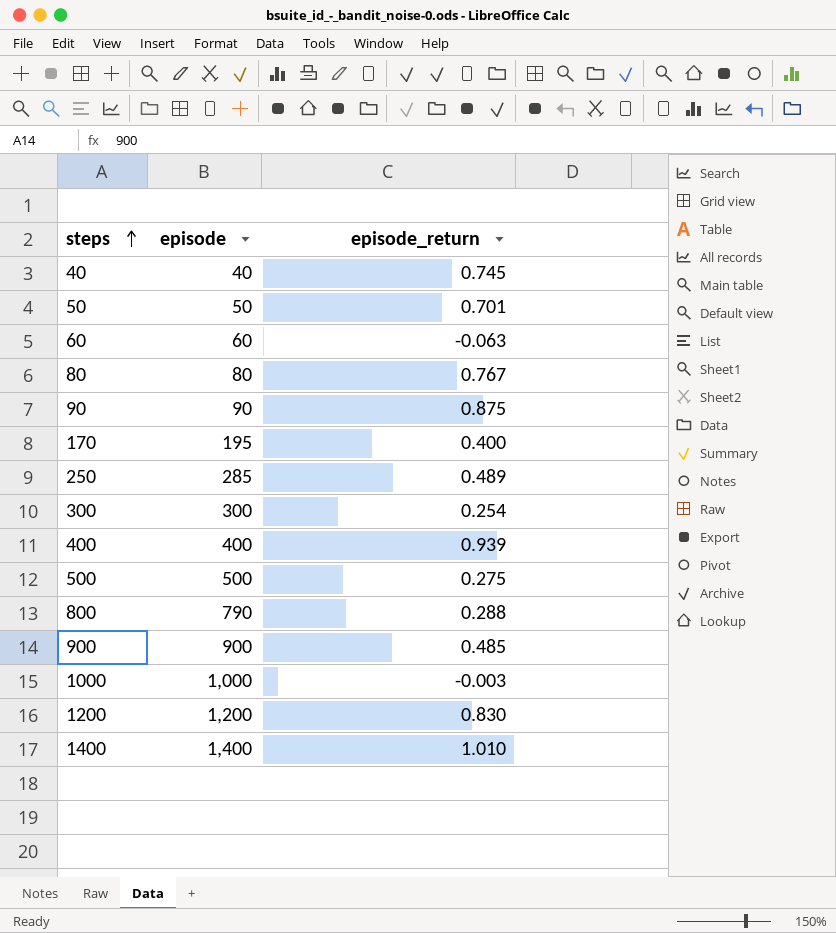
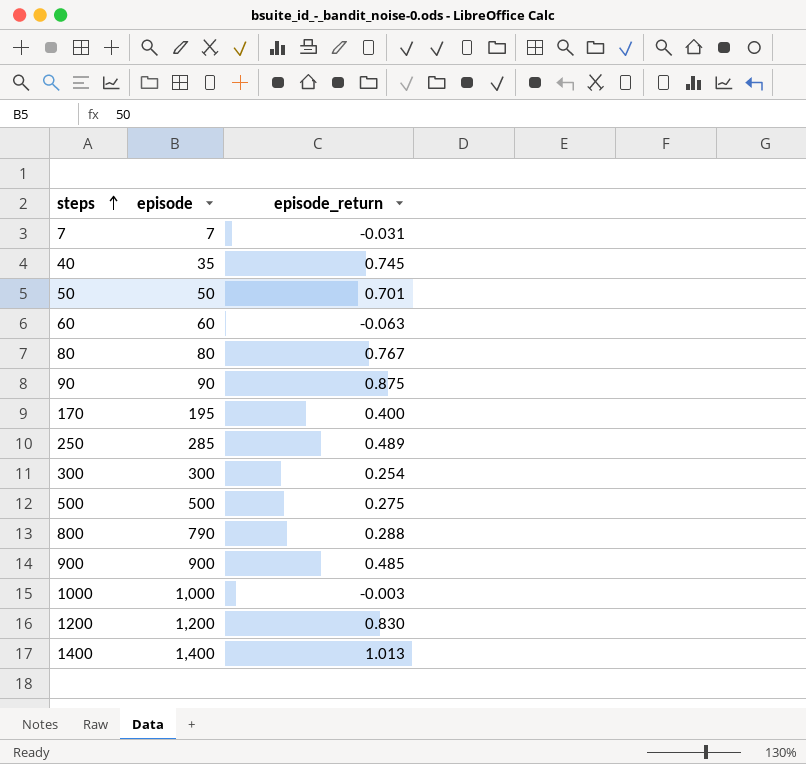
row 400: 400 | 0.939 -> none
row 7: none -> 7 | -0.031
40 | episode: 40 -> 35
1400 | episode_return: 1.010 -> 1.013

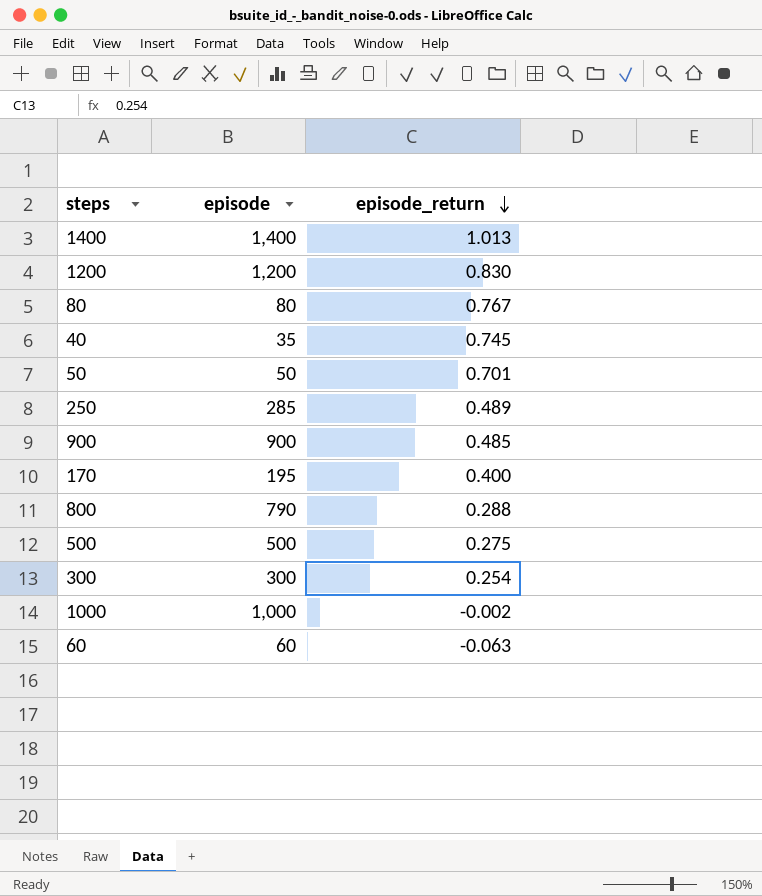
row order: steps ascending -> episode_return descending
row 7: 7 | -0.031 -> none
row 90: 90 | 0.875 -> none
1000 | episode_return: -0.003 -> -0.002

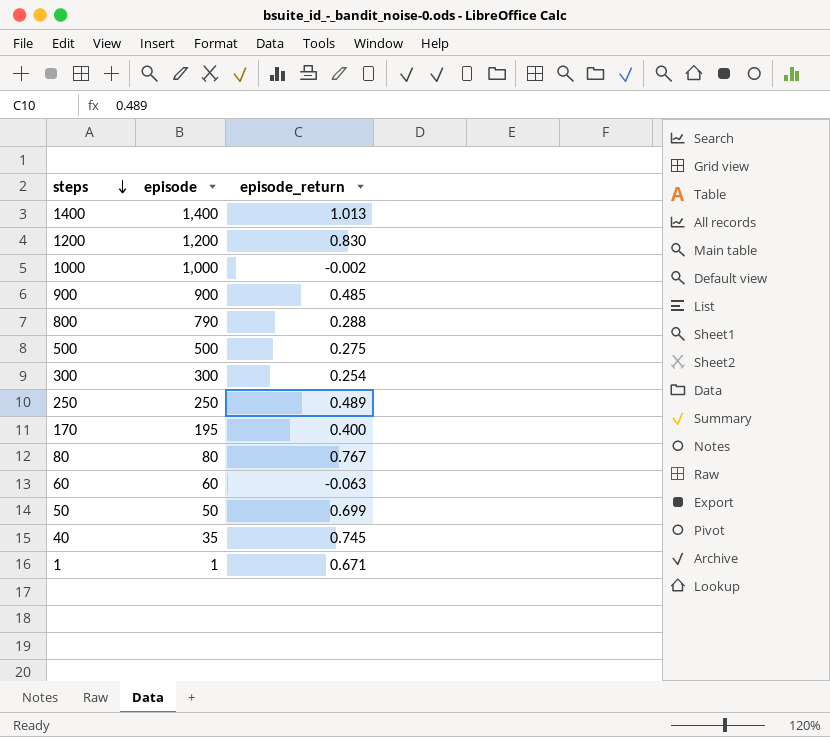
row order: episode_return descending -> steps descending
250 | episode: 285 -> 250
50 | episode_return: 0.701 -> 0.699
row 1: none -> 1 | 0.671

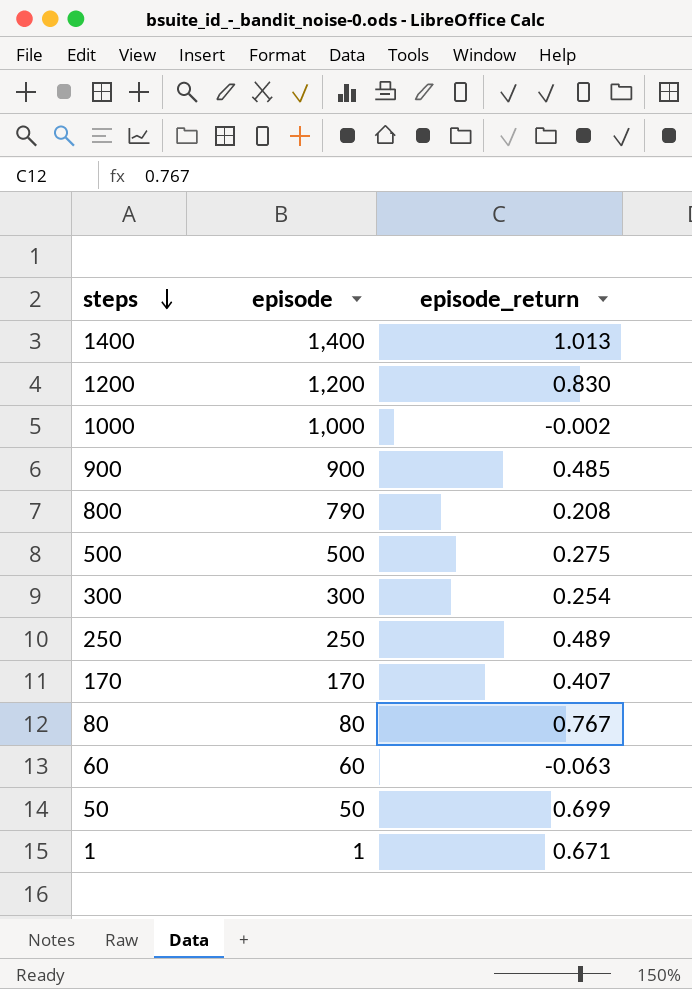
row 40: 35 | 0.745 -> none
800 | episode_return: 0.288 -> 0.208
170 | episode: 195 -> 170
170 | episode_return: 0.400 -> 0.407

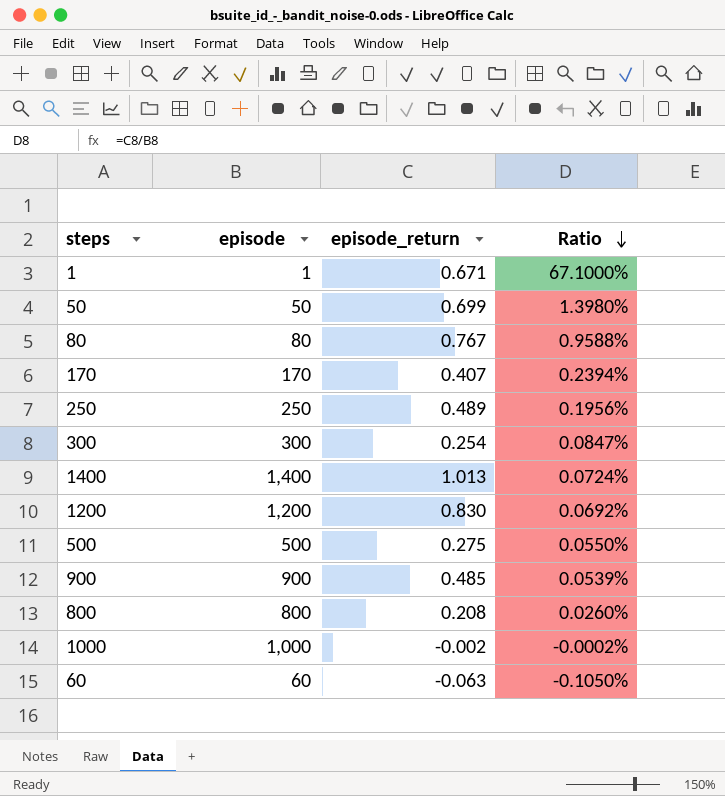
row order: steps descending -> Ratio descending
column Ratio | formula: none -> [episode_return] / [episode]
800 | episode: 790 -> 800

